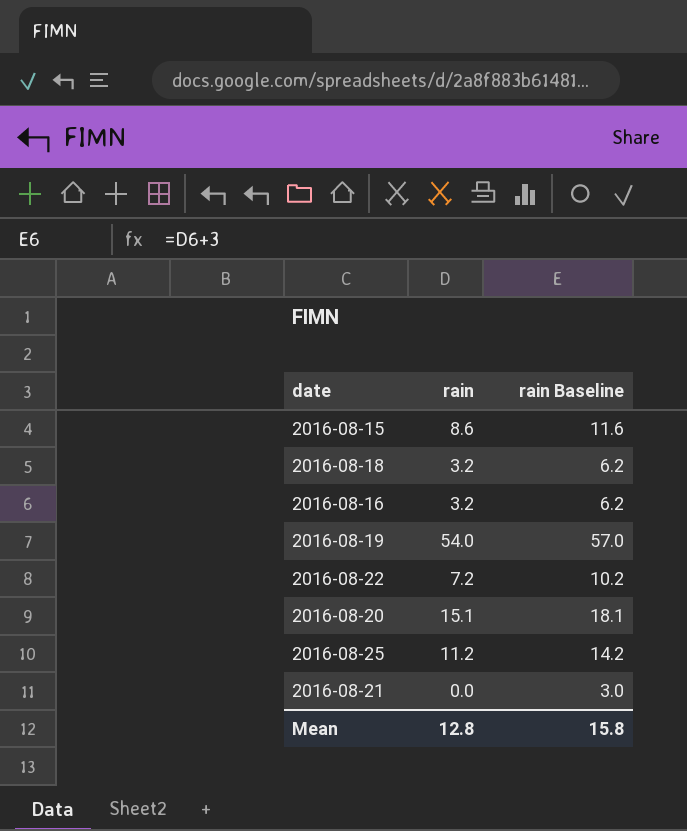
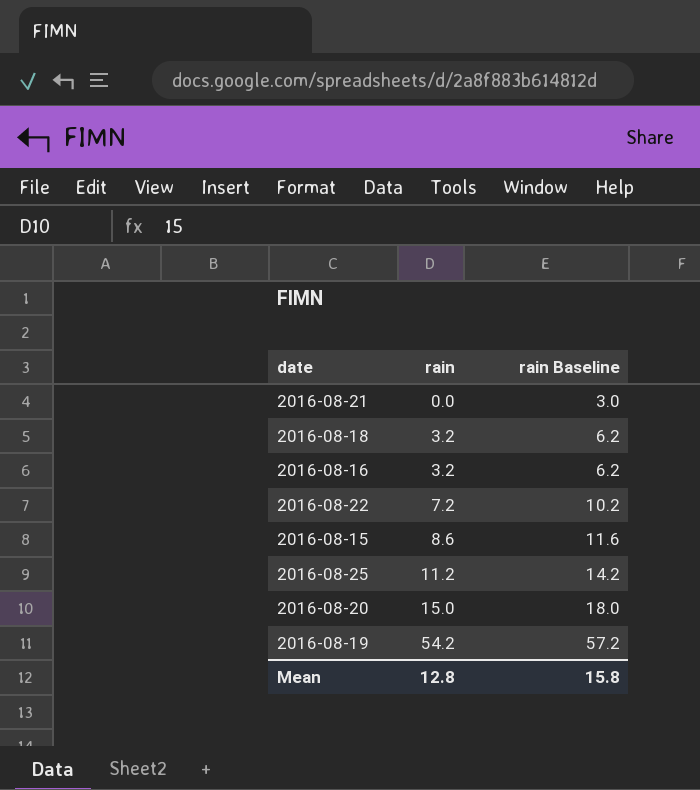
row order: none -> rain ascending
2016-08-20 | rain: 15.1 -> 15.0
2016-08-20 | rain Baseline: 18.1 -> 18.0
2016-08-19 | rain: 54.0 -> 54.2
2016-08-19 | rain Baseline: 57.0 -> 57.2

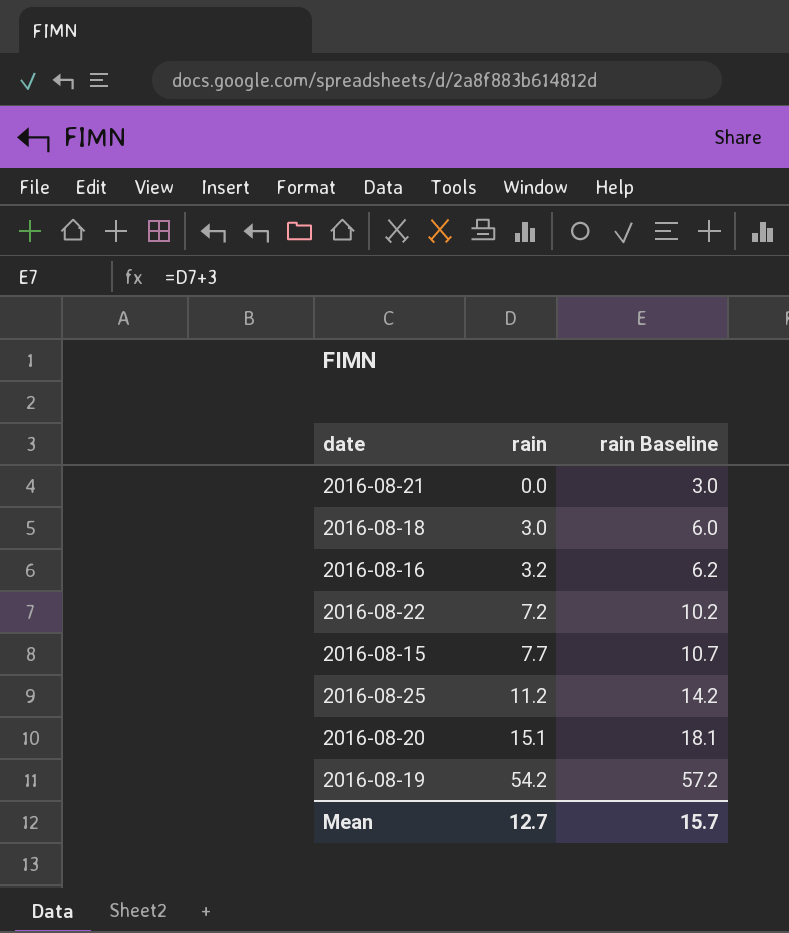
2016-08-18 | rain: 3.2 -> 3.0
2016-08-18 | rain Baseline: 6.2 -> 6.0
2016-08-15 | rain: 8.6 -> 7.7
2016-08-15 | rain Baseline: 11.6 -> 10.7
2016-08-20 | rain: 15.0 -> 15.1
2016-08-20 | rain Baseline: 18.0 -> 18.1
Mean | rain: 12.8 -> 12.7
Mean | rain Baseline: 15.8 -> 15.7

